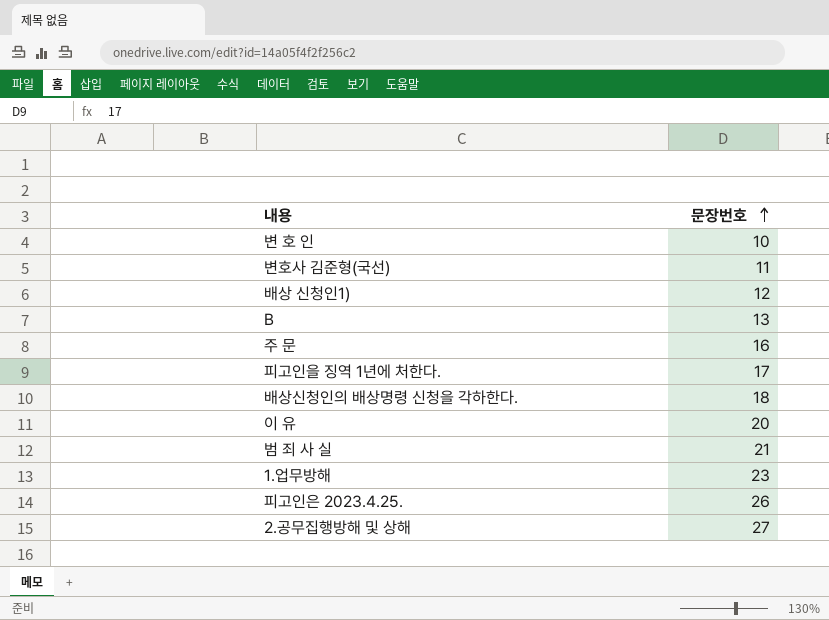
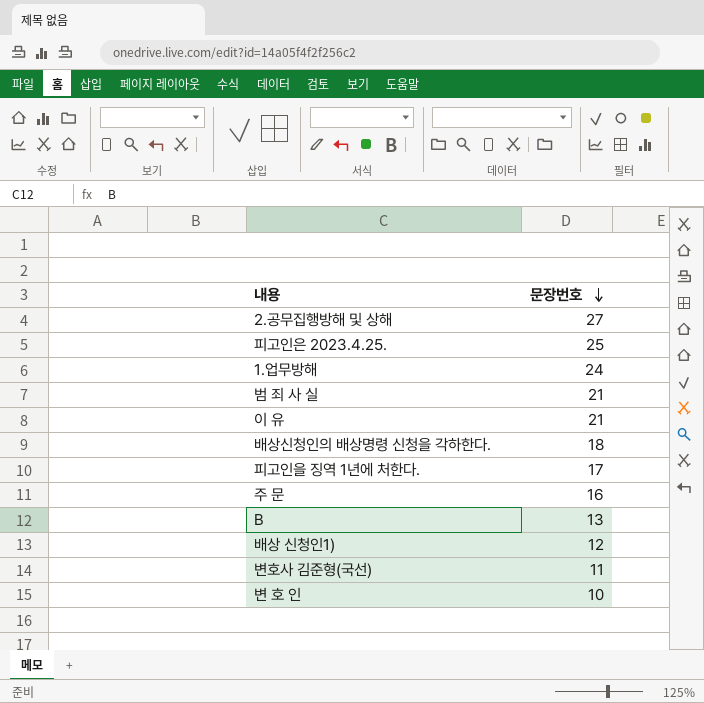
row order: 문장번호 ascending -> 문장번호 descending
피고인은 2023.4.25. | 문장번호: 26 -> 25
1.업무방해 | 문장번호: 23 -> 24
이 유 | 문장번호: 20 -> 21

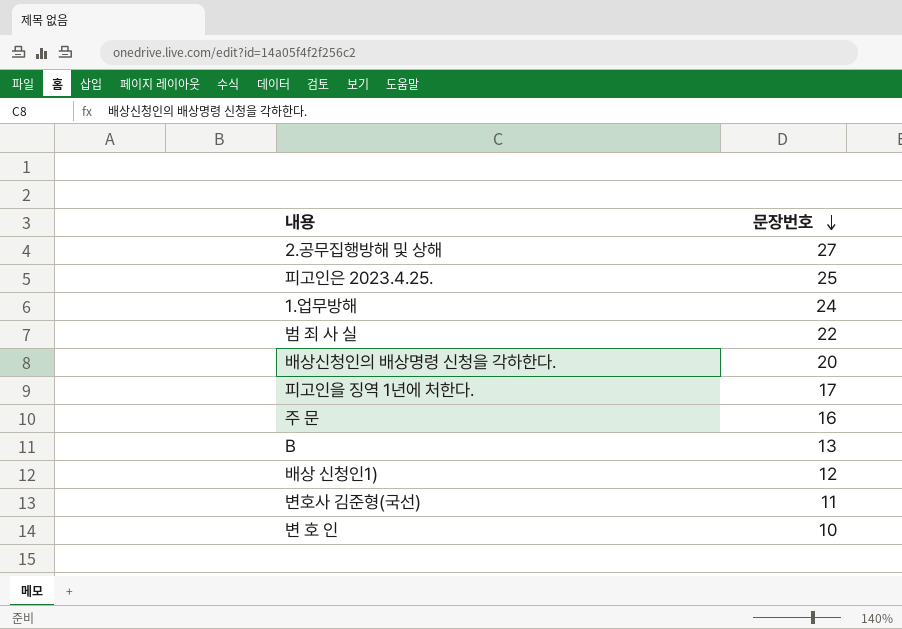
row 이 유: 21 -> none
범 죄 사 실 | 문장번호: 21 -> 22
배상신청인의 배상명령 신청을 각하한다. | 문장번호: 18 -> 20

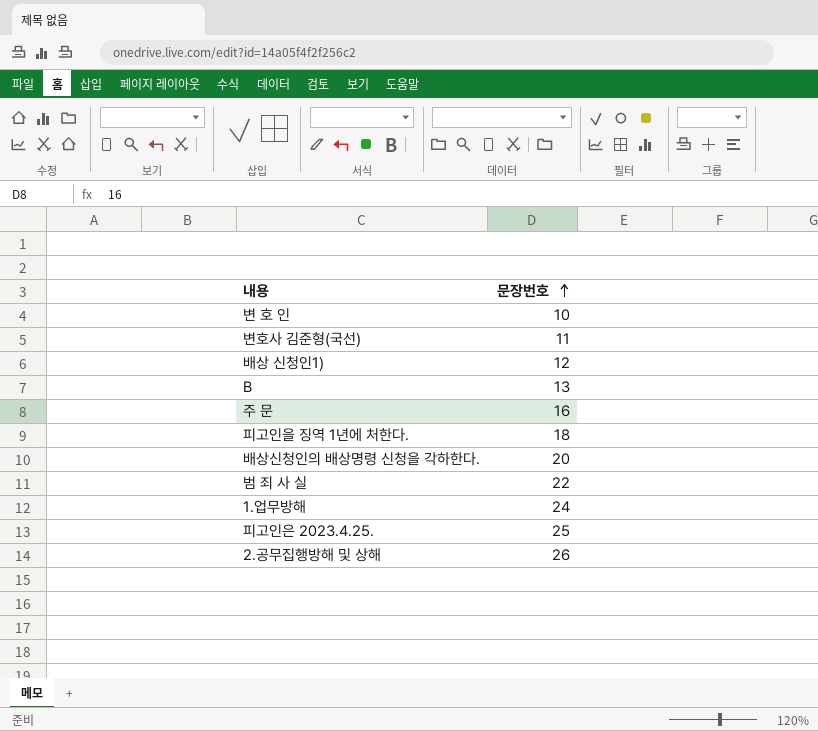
row order: 문장번호 descending -> 문장번호 ascending
피고인을 징역 1년에 처한다. | 문장번호: 17 -> 18
2.공무집행방해 및 상해 | 문장번호: 27 -> 26

